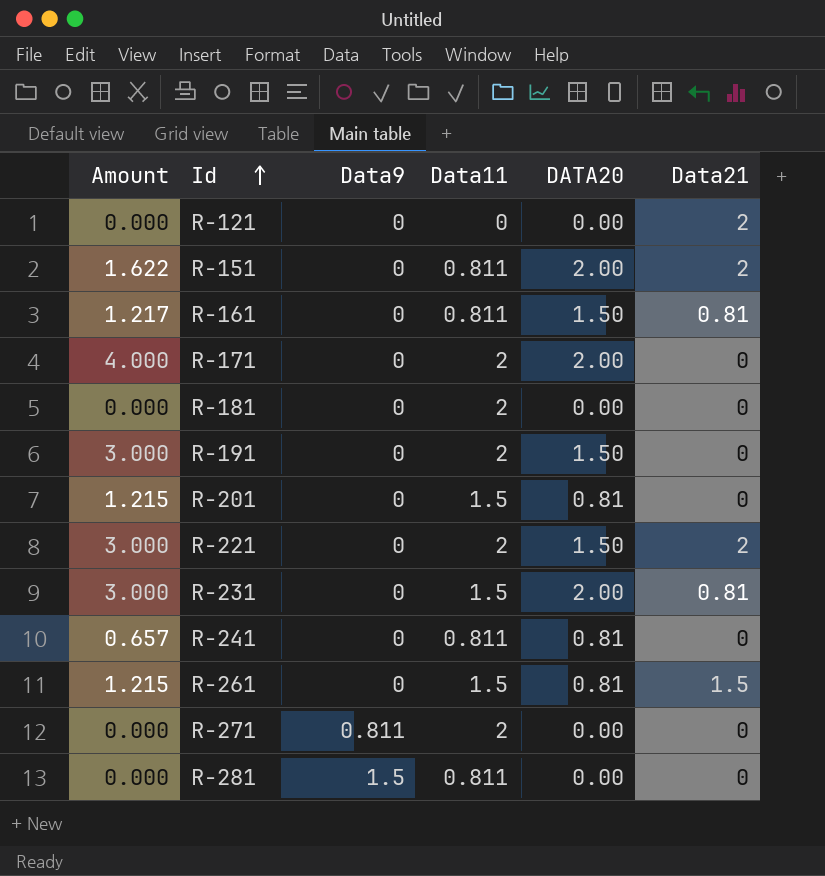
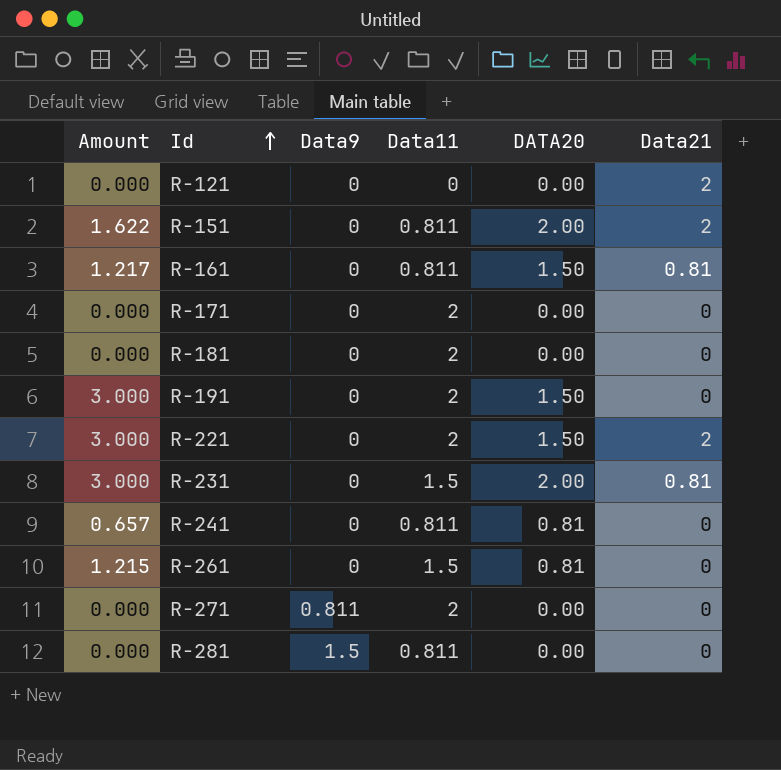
row R-201: 1.215 | 0 | 1.5 | 0.81 | 0 -> none
R-171 | Amount: 4.000 -> 0.000
R-171 | DATA20: 2.00 -> 0.00
R-261 | Data21: 1.5 -> 0

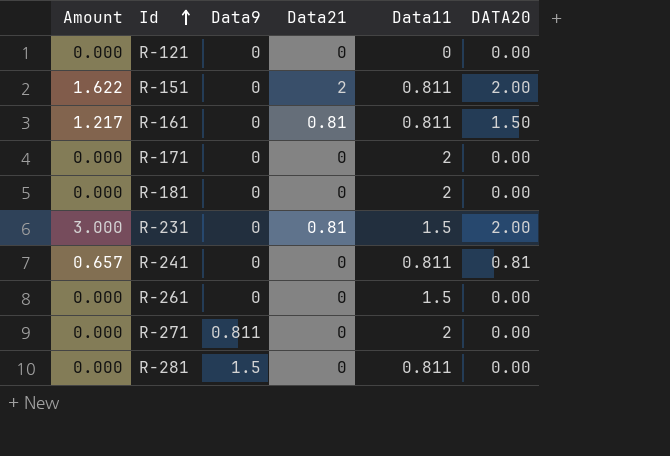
column Data21 | position: 6 -> 4
row R-191: 3.000 | 0 | 2 | 1.50 | 0 -> none
row R-221: 3.000 | 0 | 2 | 1.50 | 2 -> none
R-121 | Data21: 2 -> 0
R-261 | Amount: 1.215 -> 0.000
R-261 | DATA20: 0.81 -> 0.00

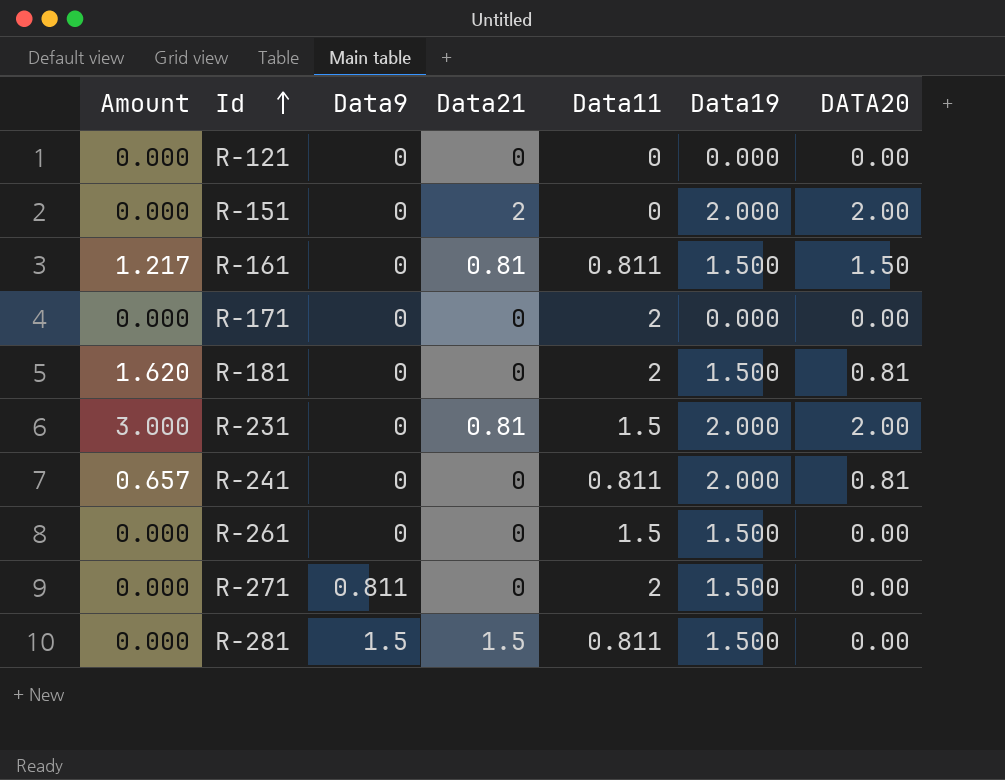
column Data19 | position: none -> 6
R-151 | Amount: 1.622 -> 0.000
R-151 | Data11: 0.811 -> 0
R-181 | Amount: 0.000 -> 1.620
R-181 | DATA20: 0.00 -> 0.81
R-281 | Data21: 0 -> 1.5

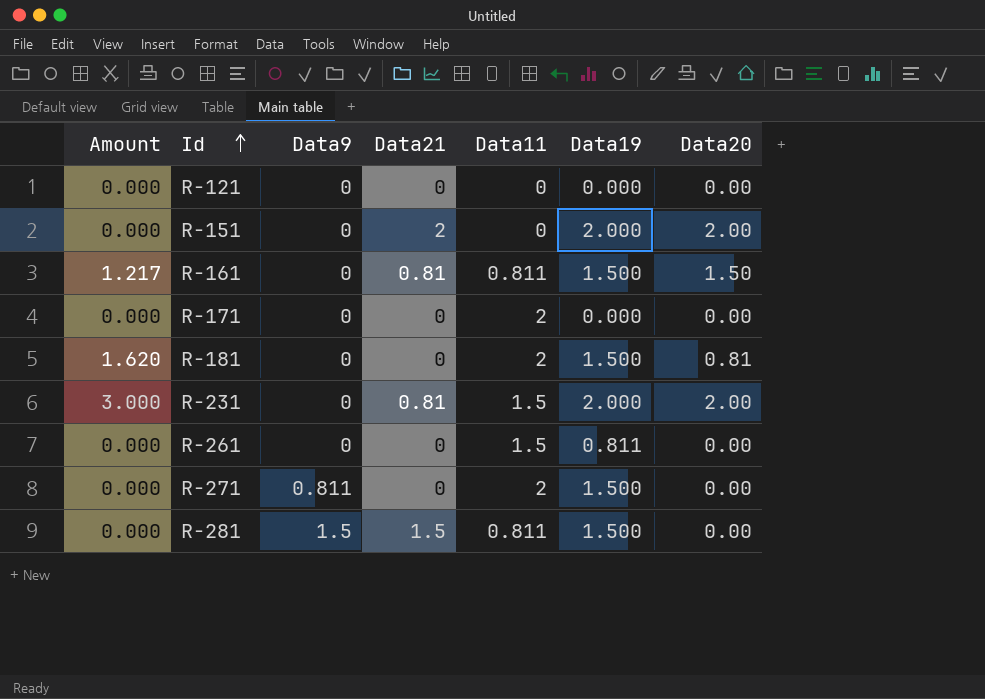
column name: DATA20 -> Data20
row R-241: 0.657 | 0 | 0 | 0.811 | 2.000 | 0.81 -> none
R-261 | Data19: 1.500 -> 0.811

